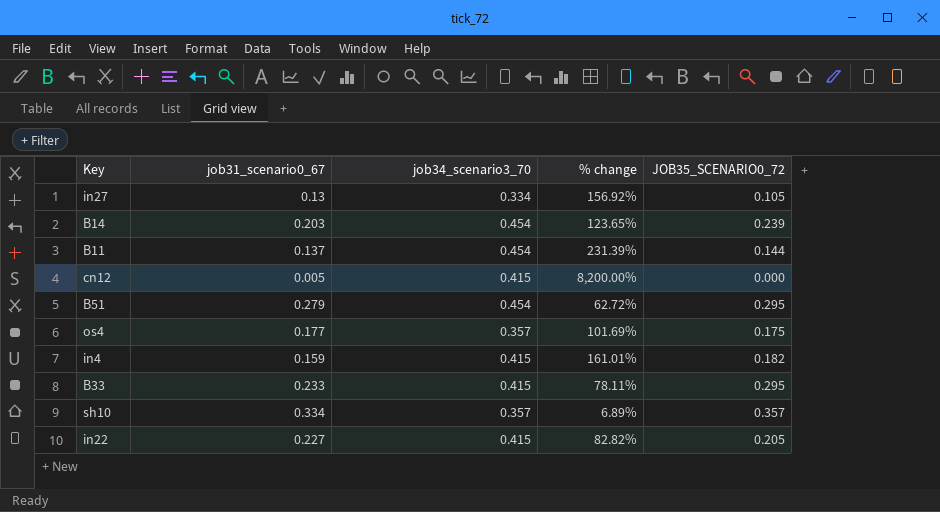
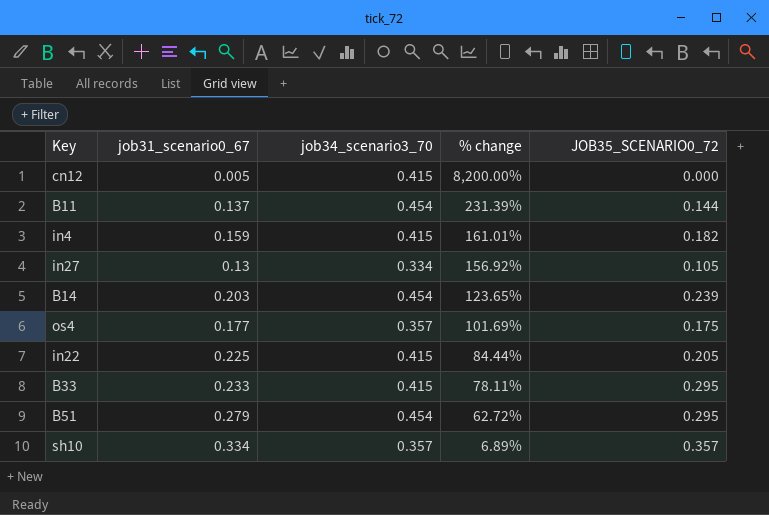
row order: none -> % change descending
in22 | job31_scenario0_67: 0.227 -> 0.225
in22 | % change: 82.82% -> 84.44%

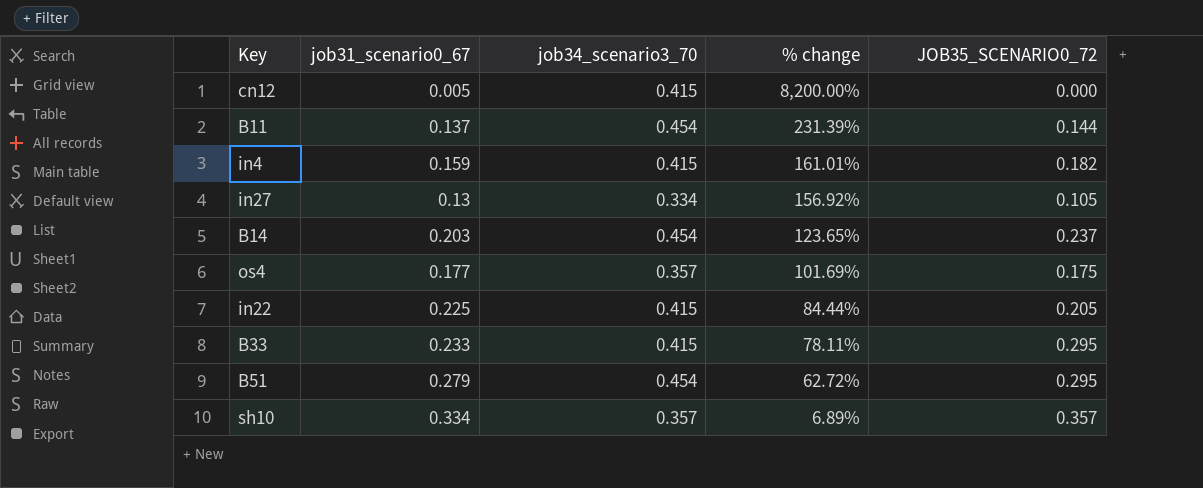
B14 | JOB35_SCENARIO0_72: 0.239 -> 0.237

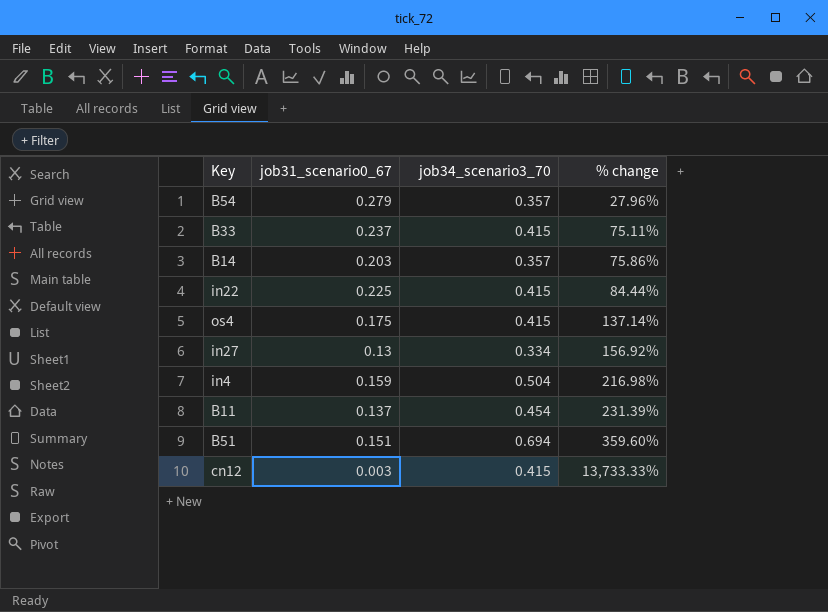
row order: % change descending -> % change ascending
column JOB35_SCENARIO0_72 | position: 5 -> none
row sh10: 0.334 | 0.357 | 6.89% | 0.357 -> none
row B54: none -> 0.279 | 0.357 | 27.96%
B33 | job31_scenario0_67: 0.233 -> 0.237
B33 | % change: 78.11% -> 75.11%
B14 | job34_scenario3_70: 0.454 -> 0.357
B14 | % change: 123.65% -> 75.86%
os4 | job31_scenario0_67: 0.177 -> 0.175
os4 | job34_scenario3_70: 0.357 -> 0.415
os4 | % change: 101.69% -> 137.14%
in4 | job34_scenario3_70: 0.415 -> 0.504
in4 | % change: 161.01% -> 216.98%
B51 | job31_scenario0_67: 0.279 -> 0.151
B51 | job34_scenario3_70: 0.454 -> 0.694
B51 | % change: 62.72% -> 359.60%
cn12 | job31_scenario0_67: 0.005 -> 0.003
cn12 | % change: 8,200.00% -> 13,733.33%

